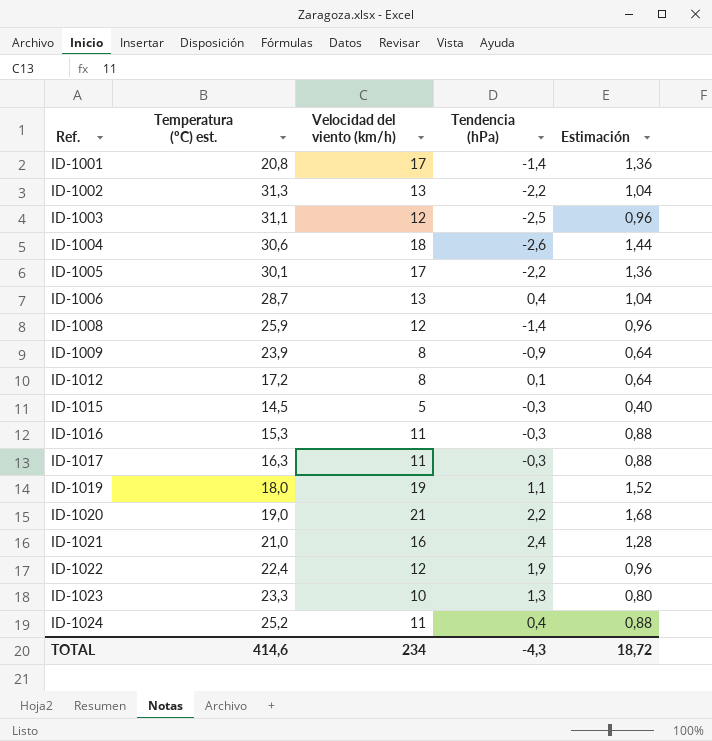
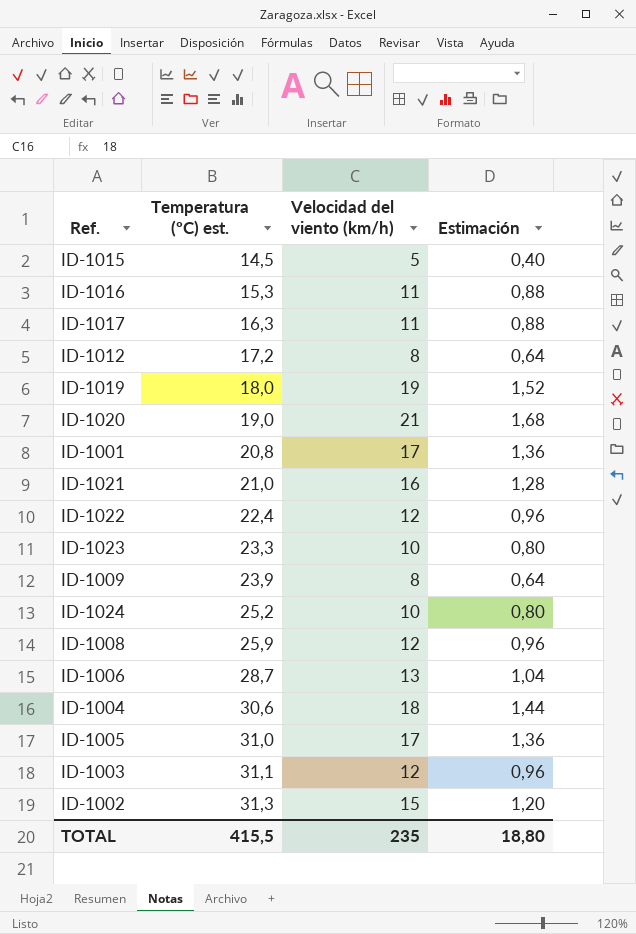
row order: Ref. ascending -> Temperatura (ºC) est. ascending
column Tendencia (hPa) | position: 4 -> none
ID-1024 | Velocidad del viento (km/h): 11 -> 10
ID-1024 | Estimación: 0,88 -> 0,80
ID-1005 | Temperatura (ºC) est.: 30,1 -> 31,0
ID-1002 | Velocidad del viento (km/h): 13 -> 15
ID-1002 | Estimación: 1,04 -> 1,20
TOTAL | Temperatura (ºC) est.: 414,6 -> 415,5
TOTAL | Velocidad del viento (km/h): 234 -> 235
TOTAL | Estimación: 18,72 -> 18,80

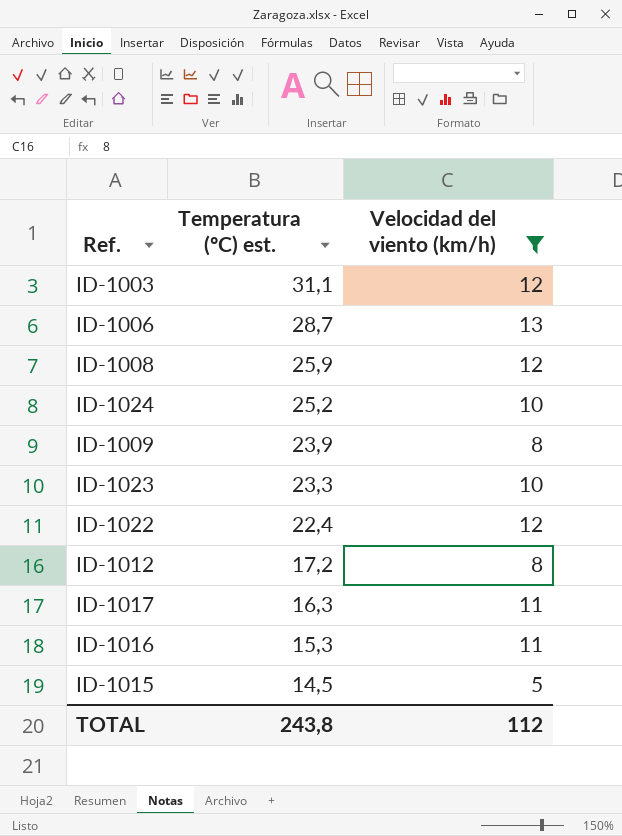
filter: none -> Velocidad del viento (km/h) <= 13
row order: Temperatura (ºC) est. ascending -> Temperatura (ºC) est. descending
column Estimación | formula: [Velocidad del viento (km/h)] * 0,08 -> none
TOTAL | Temperatura (ºC) est.: 415,5 -> 243,8
TOTAL | Velocidad del viento (km/h): 235 -> 112

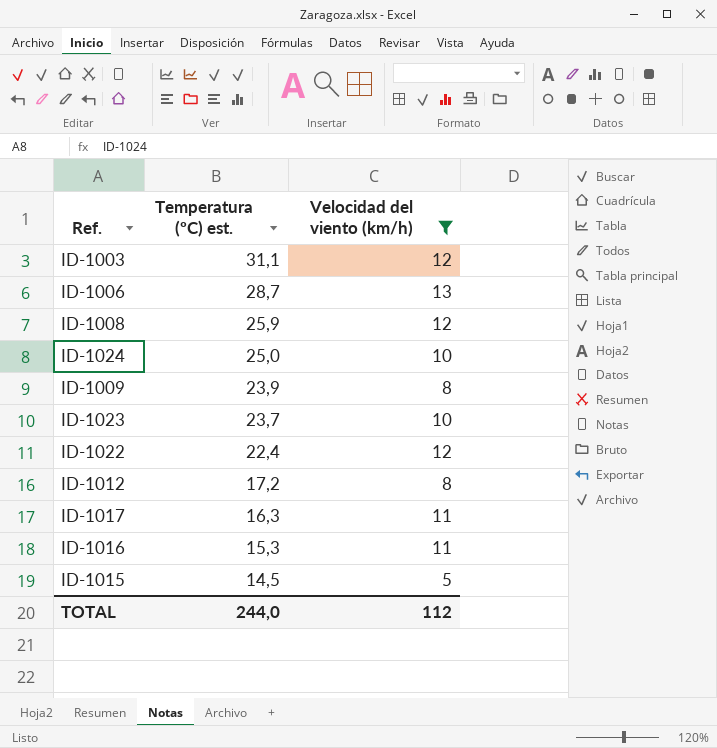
ID-1024 | Temperatura (ºC) est.: 25,2 -> 25,0
ID-1023 | Temperatura (ºC) est.: 23,3 -> 23,7
TOTAL | Temperatura (ºC) est.: 243,8 -> 244,0

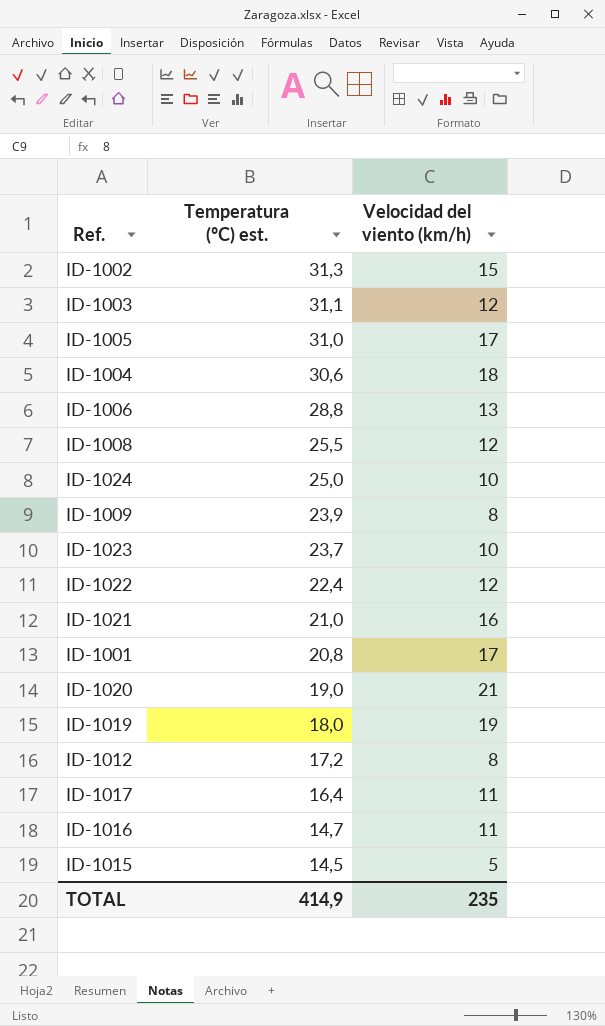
filter: Velocidad del viento (km/h) <= 13 -> none
ID-1006 | Temperatura (ºC) est.: 28,7 -> 28,8
ID-1008 | Temperatura (ºC) est.: 25,9 -> 25,5
ID-1017 | Temperatura (ºC) est.: 16,3 -> 16,4
ID-1016 | Temperatura (ºC) est.: 15,3 -> 14,7
TOTAL | Temperatura (ºC) est.: 244,0 -> 414,9
TOTAL | Velocidad del viento (km/h): 112 -> 235

